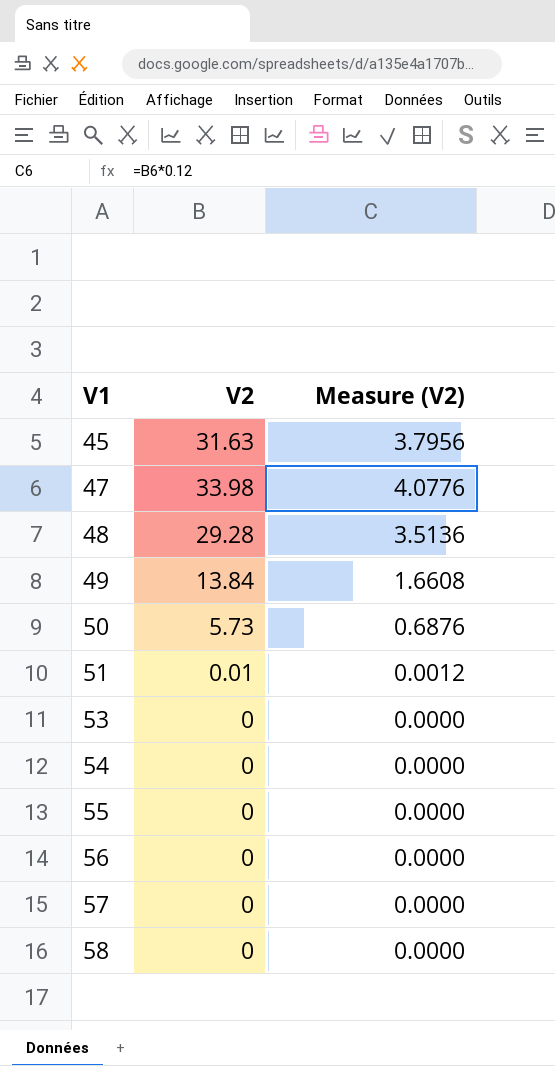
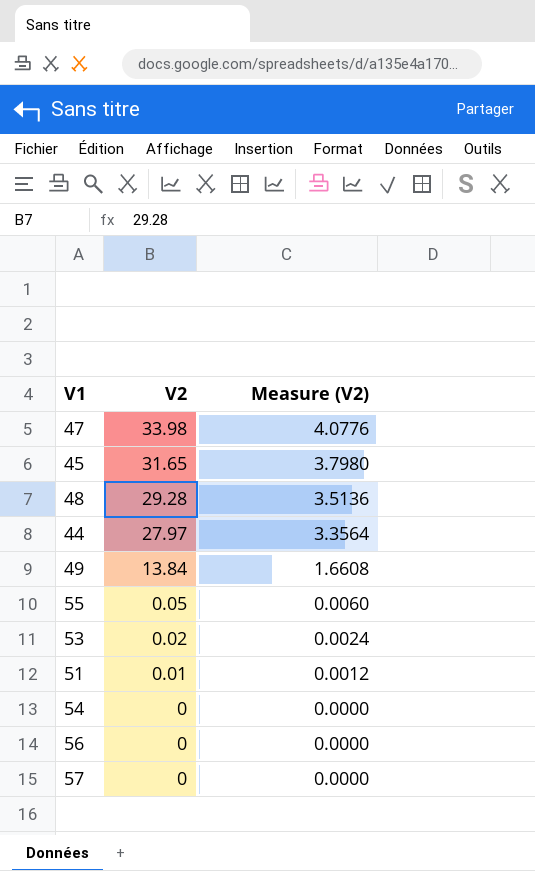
row order: V1 ascending -> V2 descending
row 50: 5.73 | 0.6876 -> none
row 58: 0 | 0.0000 -> none
45 | V2: 31.63 -> 31.65
45 | Measure (V2): 3.7956 -> 3.7980
row 44: none -> 27.97 | 3.3564
55 | V2: 0 -> 0.05
55 | Measure (V2): 0.0000 -> 0.0060
53 | V2: 0 -> 0.02
53 | Measure (V2): 0.0000 -> 0.0024

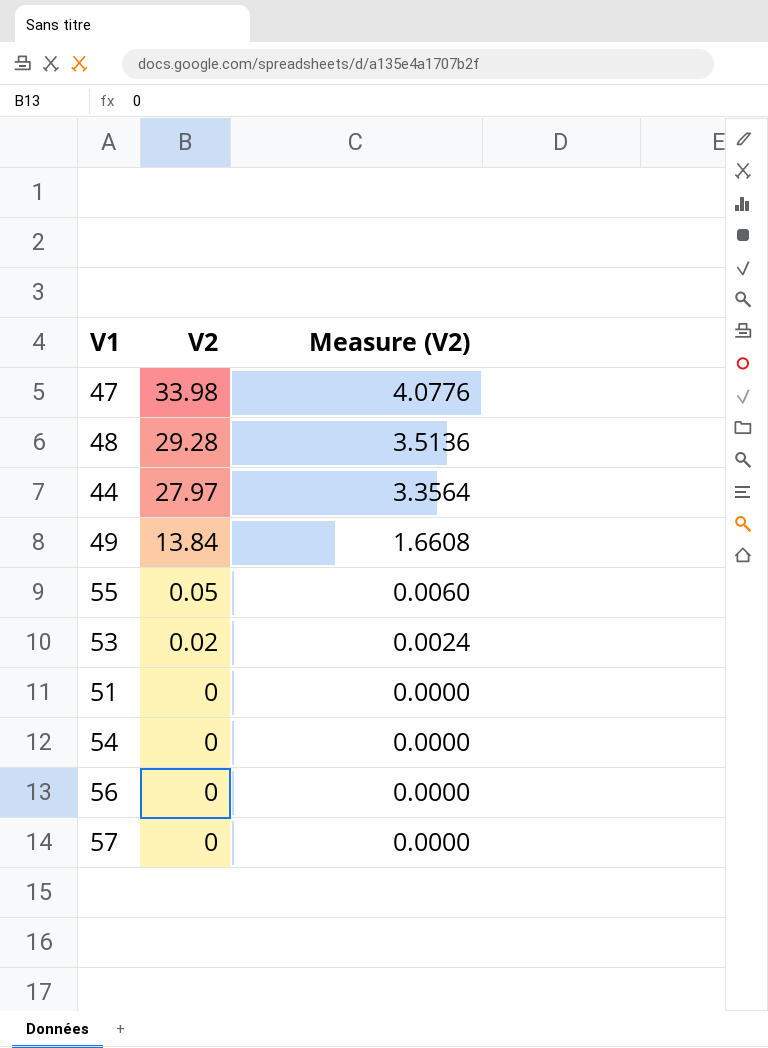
row 45: 31.65 | 3.7980 -> none
51 | V2: 0.01 -> 0
51 | Measure (V2): 0.0012 -> 0.0000

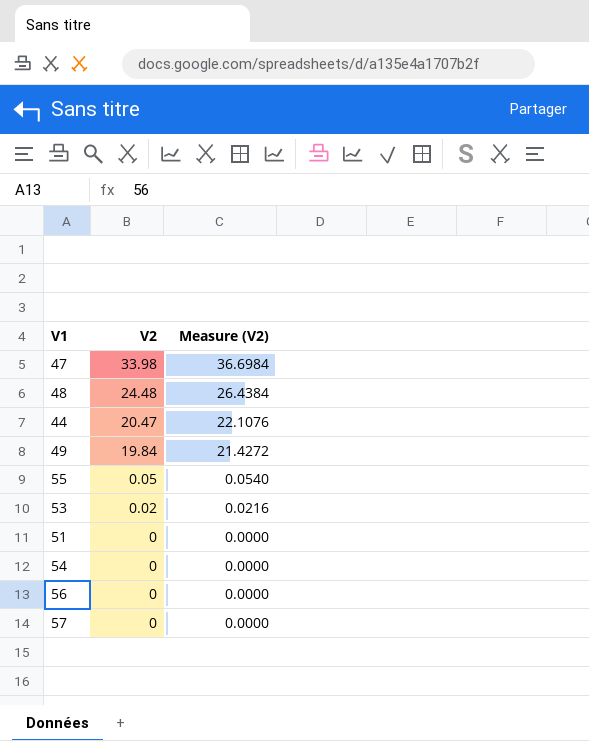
column Measure (V2) | formula: [V2] * 0.12 -> [V2] * 1.08
48 | V2: 29.28 -> 24.48
44 | V2: 27.97 -> 20.47
49 | V2: 13.84 -> 19.84

